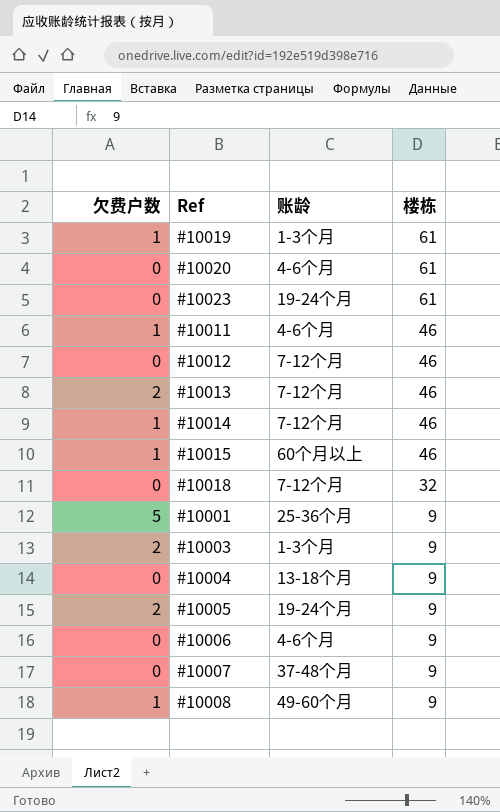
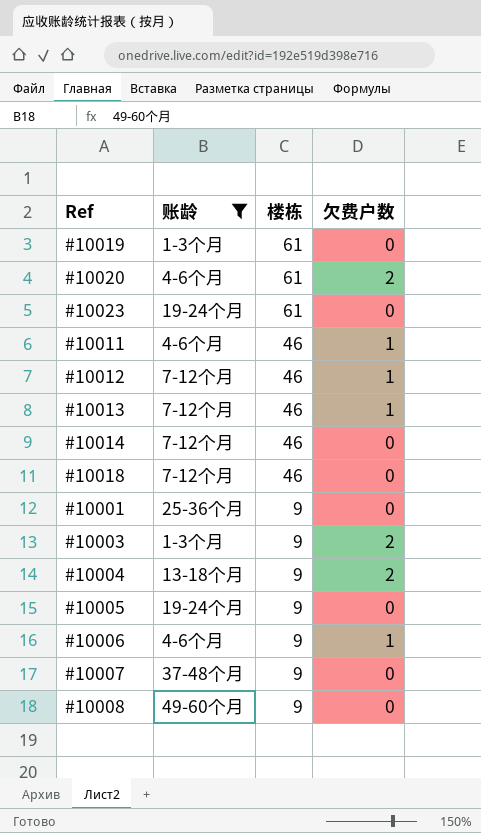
filter: none -> 账龄 != 60个月以上
column 欠费户数 | position: 1 -> 4
#10019 | 欠费户数: 1 -> 0
#10020 | 欠费户数: 0 -> 2
#10012 | 欠费户数: 0 -> 1
#10013 | 欠费户数: 2 -> 1
#10014 | 欠费户数: 1 -> 0
#10018 | 楼栋: 32 -> 46
#10001 | 欠费户数: 5 -> 0
#10004 | 欠费户数: 0 -> 2
#10005 | 欠费户数: 2 -> 0
#10006 | 欠费户数: 0 -> 1
#10008 | 欠费户数: 1 -> 0

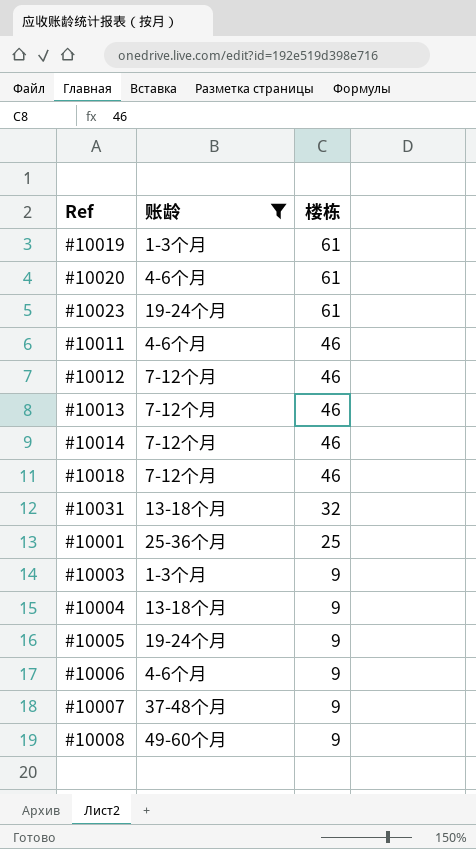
column 欠费户数 | position: 4 -> none
row #10031: none -> 13-18个月 | 32
#10001 | 楼栋: 9 -> 25

